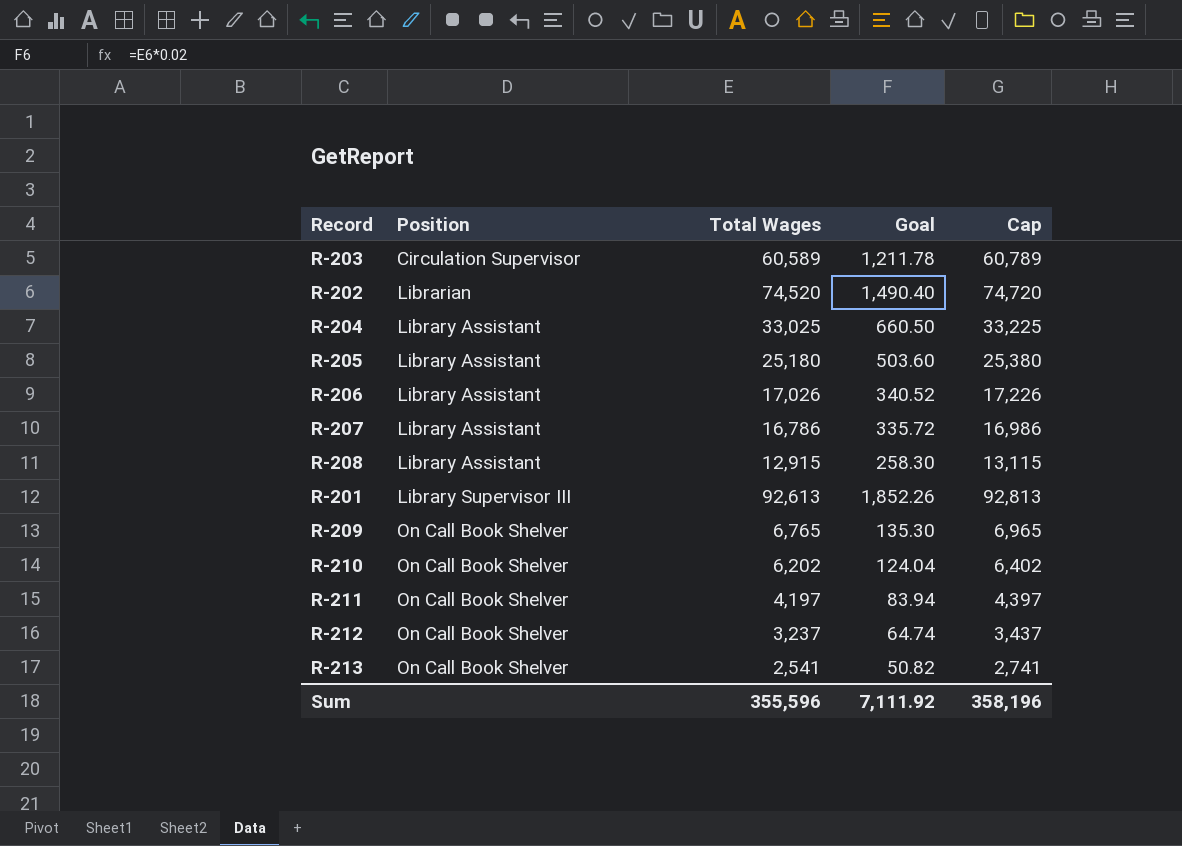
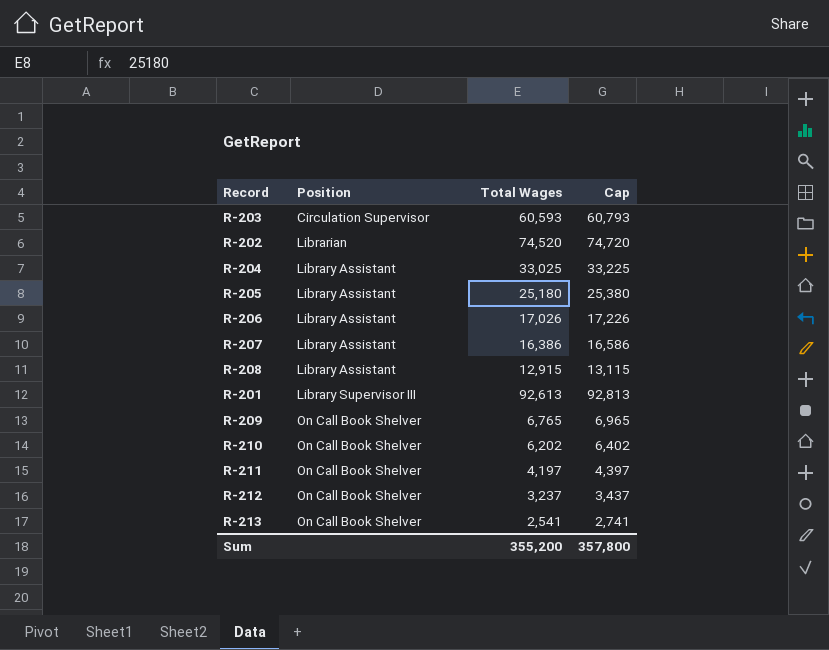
column Goal | formula: [Total Wages] * 0.02 -> none
R-203 | Total Wages: 60,589 -> 60,593
R-203 | Cap: 60,789 -> 60,793
R-207 | Total Wages: 16,786 -> 16,386
R-207 | Cap: 16,986 -> 16,586
Sum | Total Wages: 355,596 -> 355,200
Sum | Cap: 358,196 -> 357,800

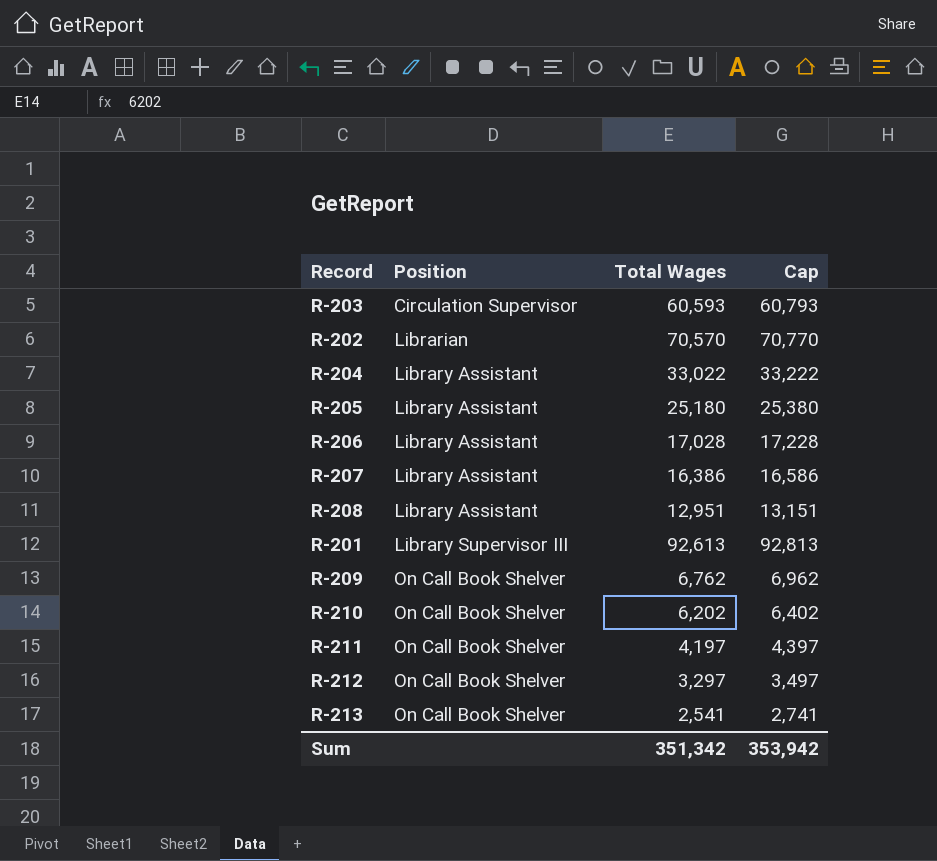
R-202 | Total Wages: 74,520 -> 70,570
R-202 | Cap: 74,720 -> 70,770
R-204 | Total Wages: 33,025 -> 33,022
R-204 | Cap: 33,225 -> 33,222
R-206 | Total Wages: 17,026 -> 17,028
R-206 | Cap: 17,226 -> 17,228
R-208 | Total Wages: 12,915 -> 12,951
R-208 | Cap: 13,115 -> 13,151
R-209 | Total Wages: 6,765 -> 6,762
R-209 | Cap: 6,965 -> 6,962
R-212 | Total Wages: 3,237 -> 3,297
R-212 | Cap: 3,437 -> 3,497
Sum | Total Wages: 355,200 -> 351,342
Sum | Cap: 357,800 -> 353,942

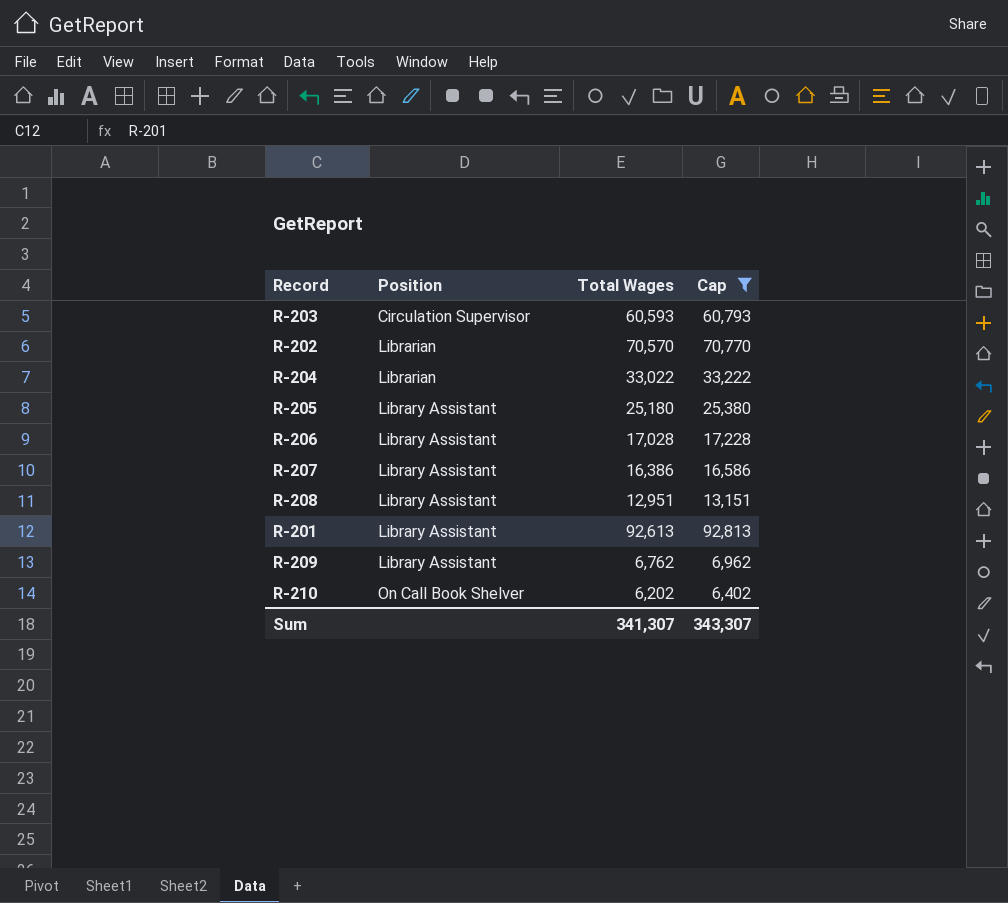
filter: none -> Cap >= 6,402
R-204 | Position: Library Assistant -> Librarian
R-201 | Position: Library Supervisor III -> Library Assistant
R-209 | Position: On Call Book Shelver -> Library Assistant
Sum | Total Wages: 351,342 -> 341,307
Sum | Cap: 353,942 -> 343,307

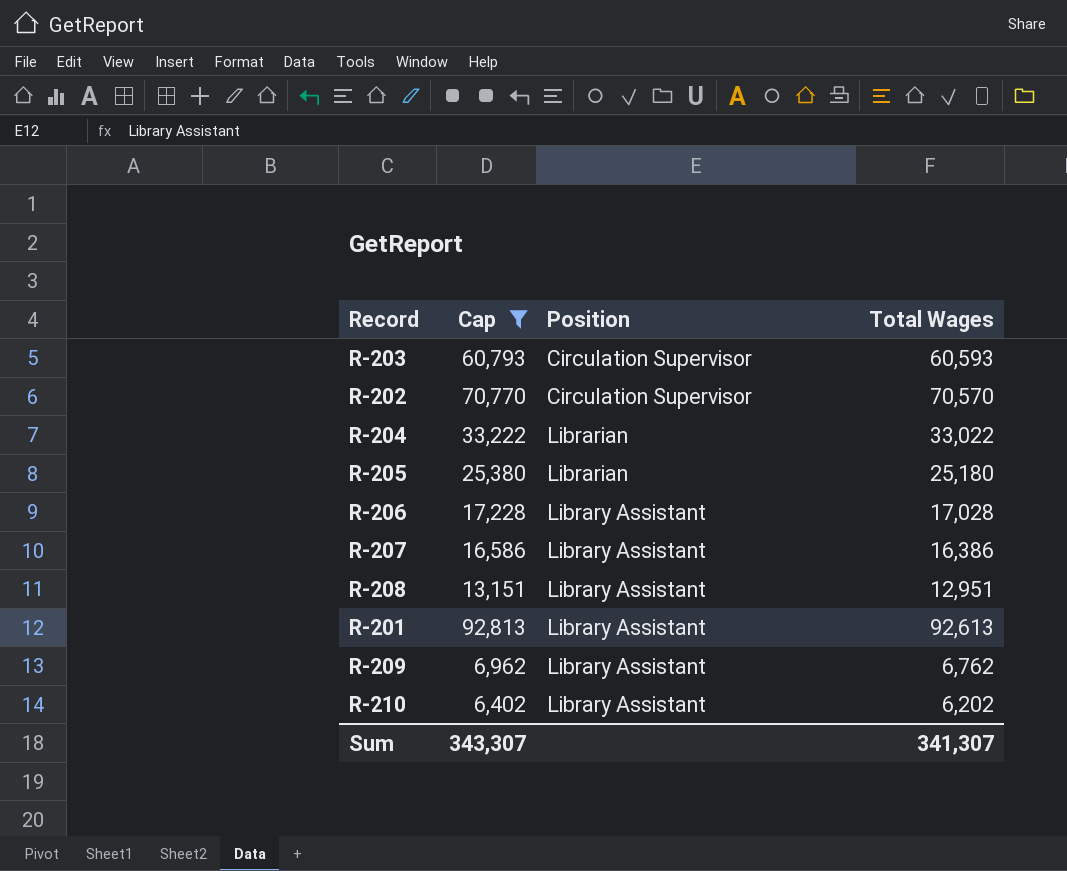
column Cap | position: 4 -> 2
R-202 | Position: Librarian -> Circulation Supervisor
R-205 | Position: Library Assistant -> Librarian
R-210 | Position: On Call Book Shelver -> Library Assistant

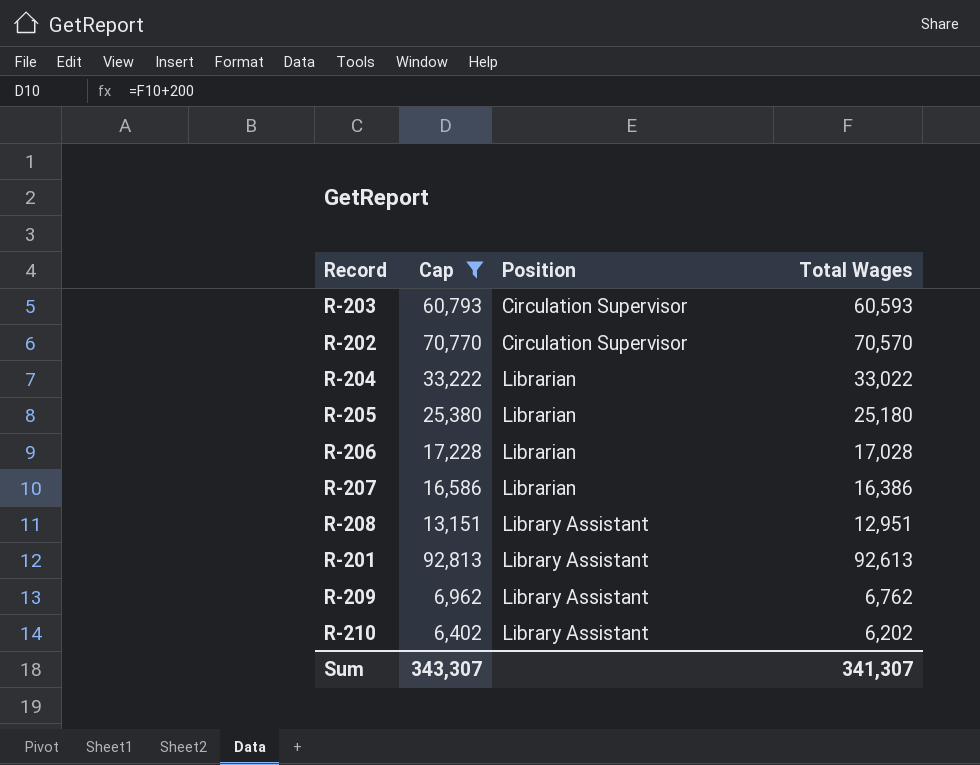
R-206 | Position: Library Assistant -> Librarian
R-207 | Position: Library Assistant -> Librarian

